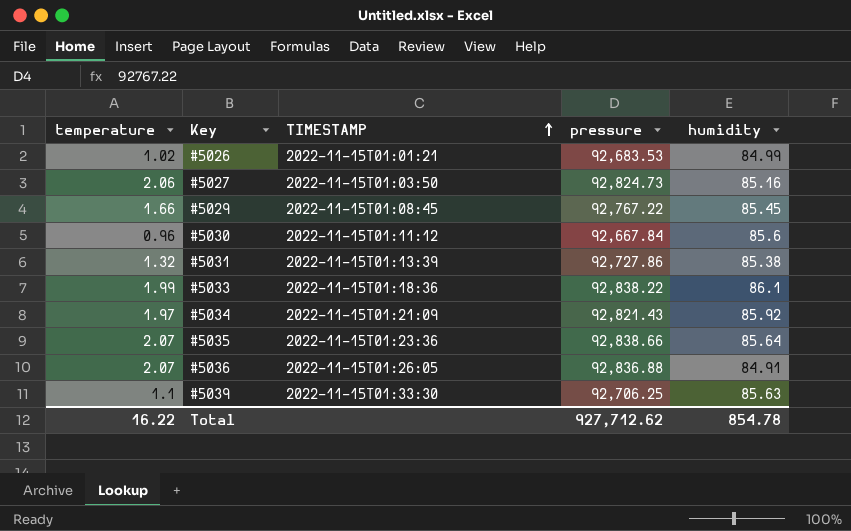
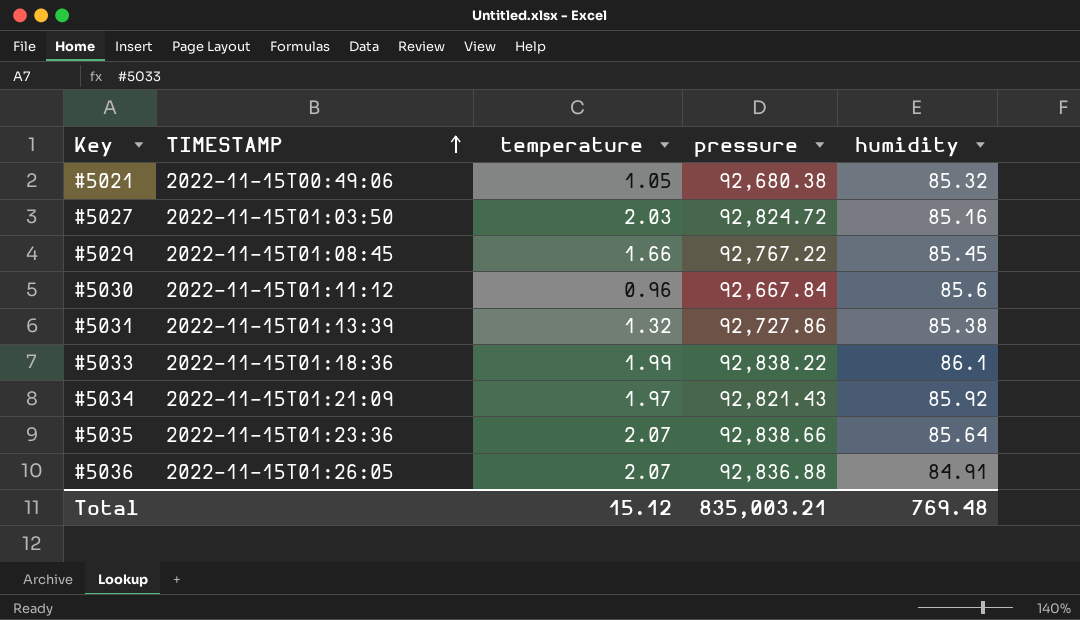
column temperature | position: 1 -> 3
row #5026: 1.02 | 2022-11-15T01:01:21 | 92,683.53 | 84.99 -> none
row #5039: 1.1 | 2022-11-15T01:33:30 | 92,706.25 | 85.63 -> none
row #5021: none -> 2022-11-15T00:49:06 | 1.05 | 92,680.38 | 85.32
#5027 | temperature: 2.06 -> 2.03
#5027 | pressure: 92,824.73 -> 92,824.72
Total | temperature: 16.22 -> 15.12
Total | pressure: 927,712.62 -> 835,003.21
Total | humidity: 854.78 -> 769.48

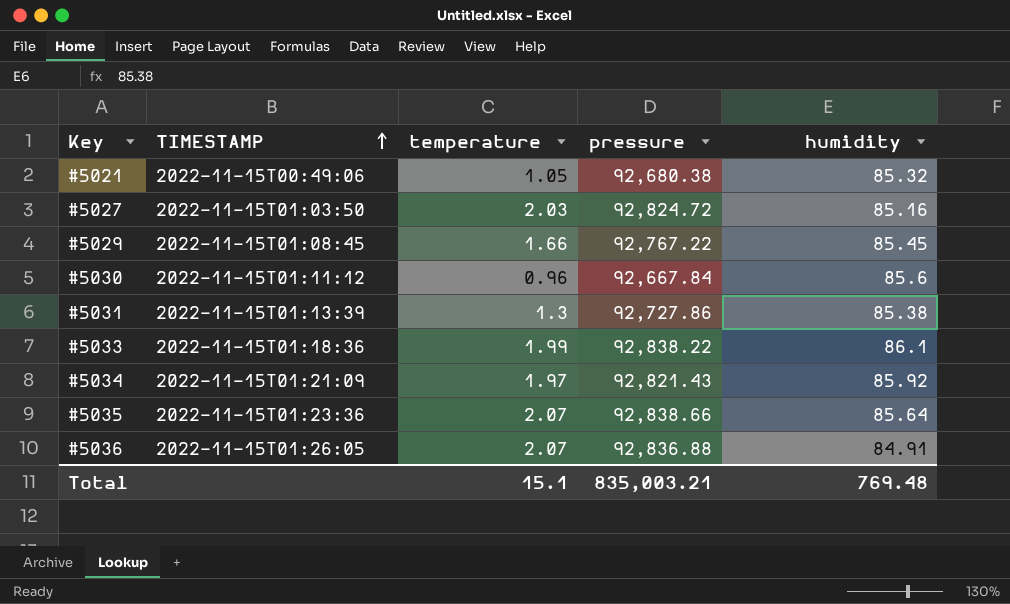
#5031 | temperature: 1.32 -> 1.3
Total | temperature: 15.12 -> 15.1

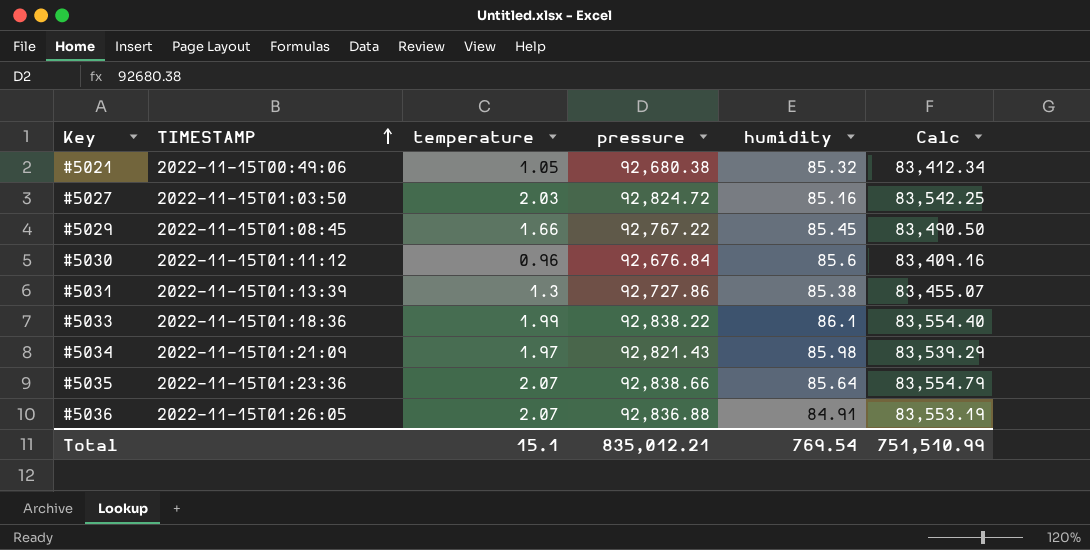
column Calc | formula: none -> [pressure] * 0.9
#5030 | pressure: 92,667.84 -> 92,676.84
#5034 | humidity: 85.92 -> 85.98
Total | pressure: 835,003.21 -> 835,012.21
Total | humidity: 769.48 -> 769.54

